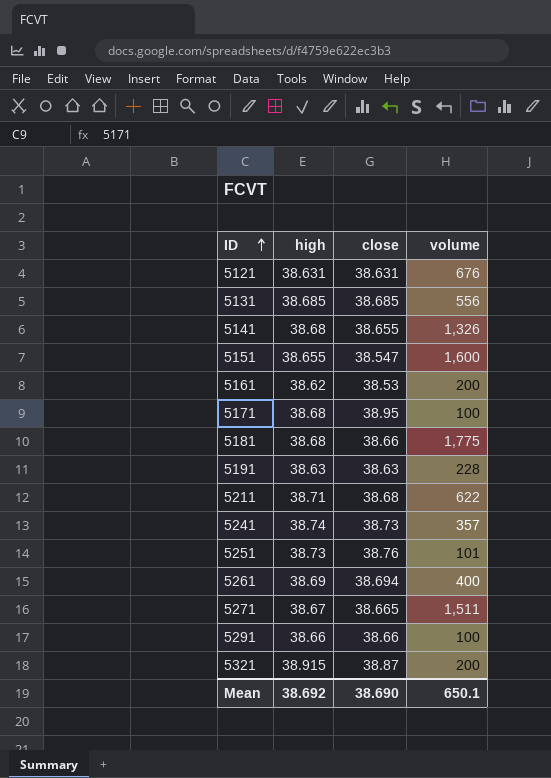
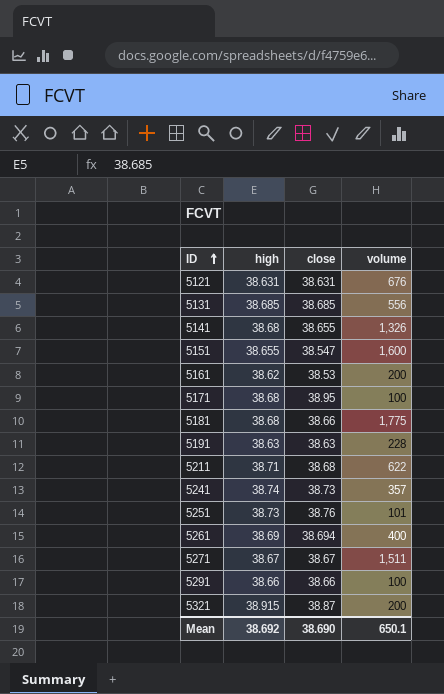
5271 | close: 38.665 -> 38.67

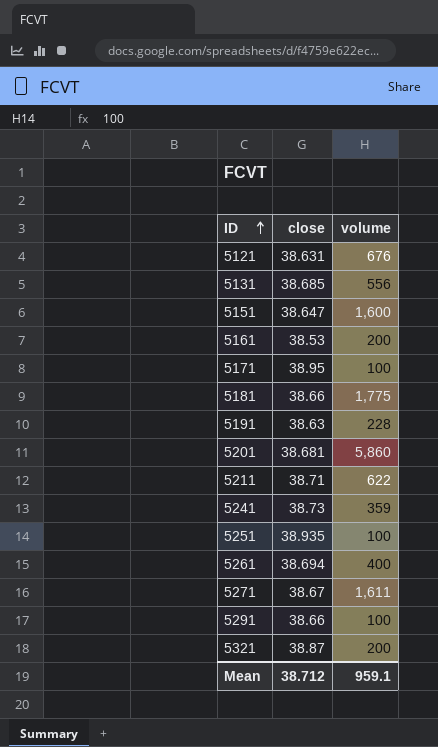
column high | position: 2 -> none
row 5141: 38.68 | 38.655 | 1,326 -> none
5151 | close: 38.547 -> 38.647
row 5201: none -> 38.681 | 5,860
5211 | close: 38.68 -> 38.71
5241 | volume: 357 -> 359
5251 | close: 38.76 -> 38.935
5251 | volume: 101 -> 100
5271 | volume: 1,511 -> 1,611
Mean | close: 38.690 -> 38.712
Mean | volume: 650.1 -> 959.1

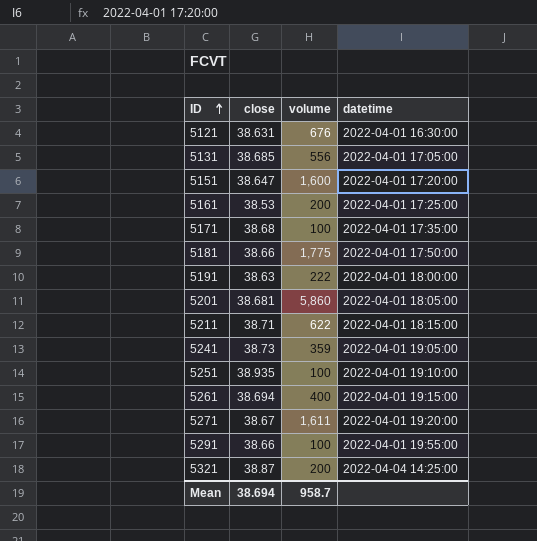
column datetime | position: none -> 4
5171 | close: 38.95 -> 38.68
5191 | volume: 228 -> 222
Mean | close: 38.712 -> 38.694
Mean | volume: 959.1 -> 958.7

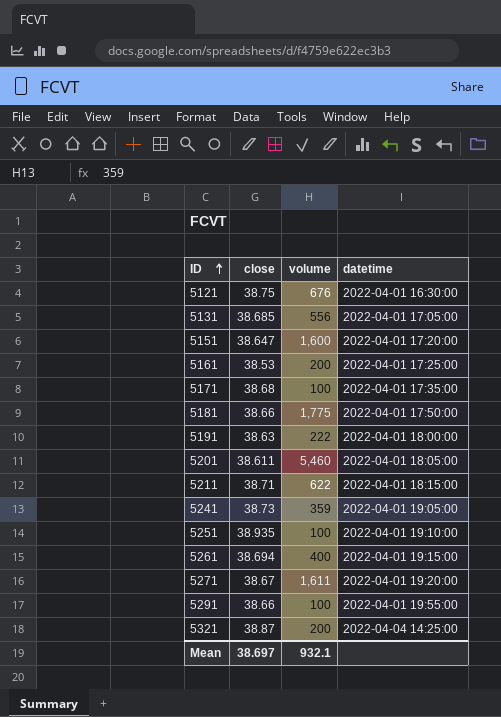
5121 | close: 38.631 -> 38.75
5201 | close: 38.681 -> 38.611
5201 | volume: 5,860 -> 5,460
Mean | close: 38.694 -> 38.697
Mean | volume: 958.7 -> 932.1

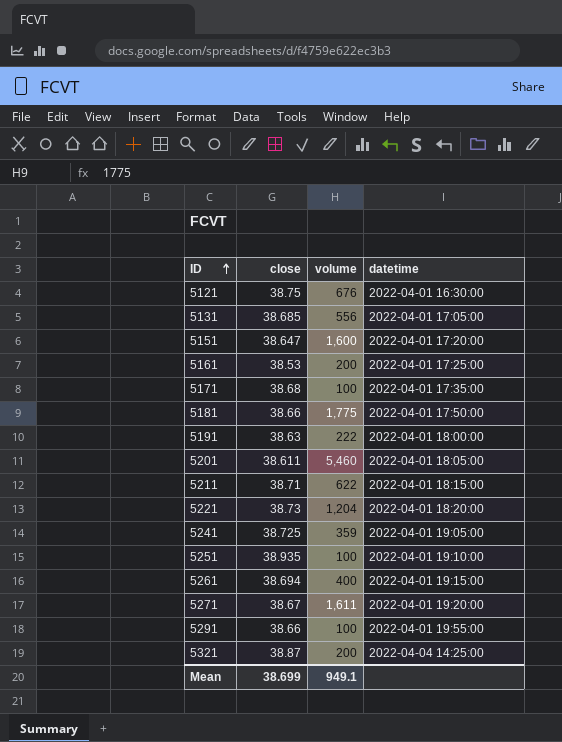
row 5221: none -> 38.73 | 1,204 | 2022-04-01 18:20:00
5241 | close: 38.73 -> 38.725
Mean | close: 38.697 -> 38.699
Mean | volume: 932.1 -> 949.1

